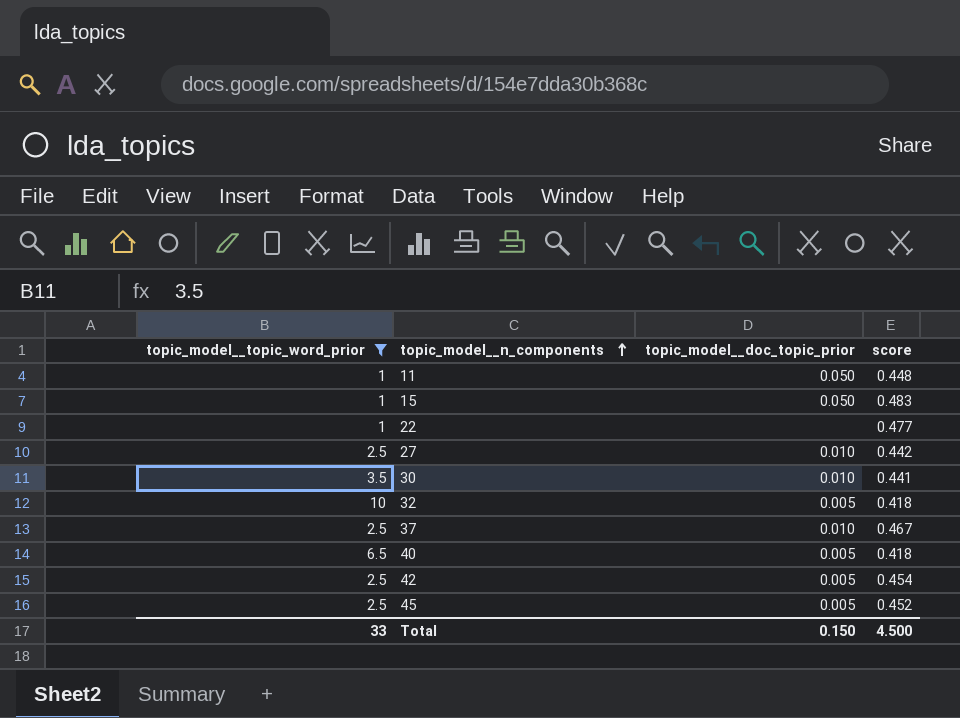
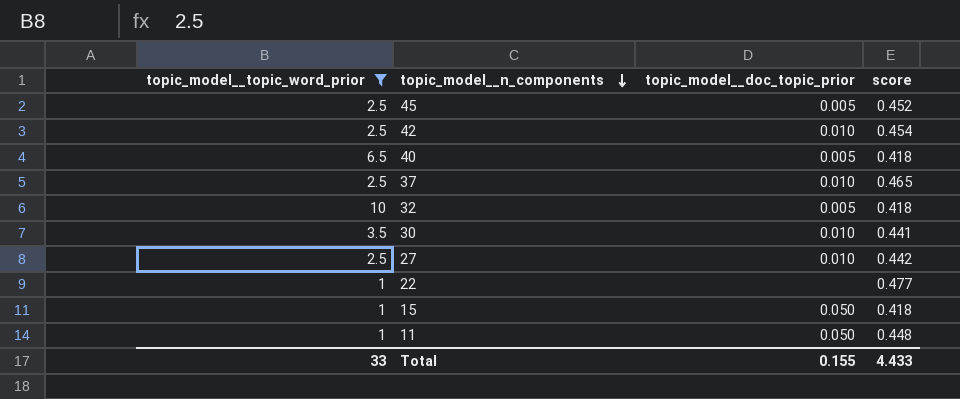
row order: topic_model__n_components ascending -> topic_model__n_components descending
42 | topic_model__doc_topic_prior: 0.005 -> 0.010
37 | score: 0.467 -> 0.465
15 | score: 0.483 -> 0.418
Total | topic_model__doc_topic_prior: 0.150 -> 0.155
Total | score: 4.500 -> 4.433

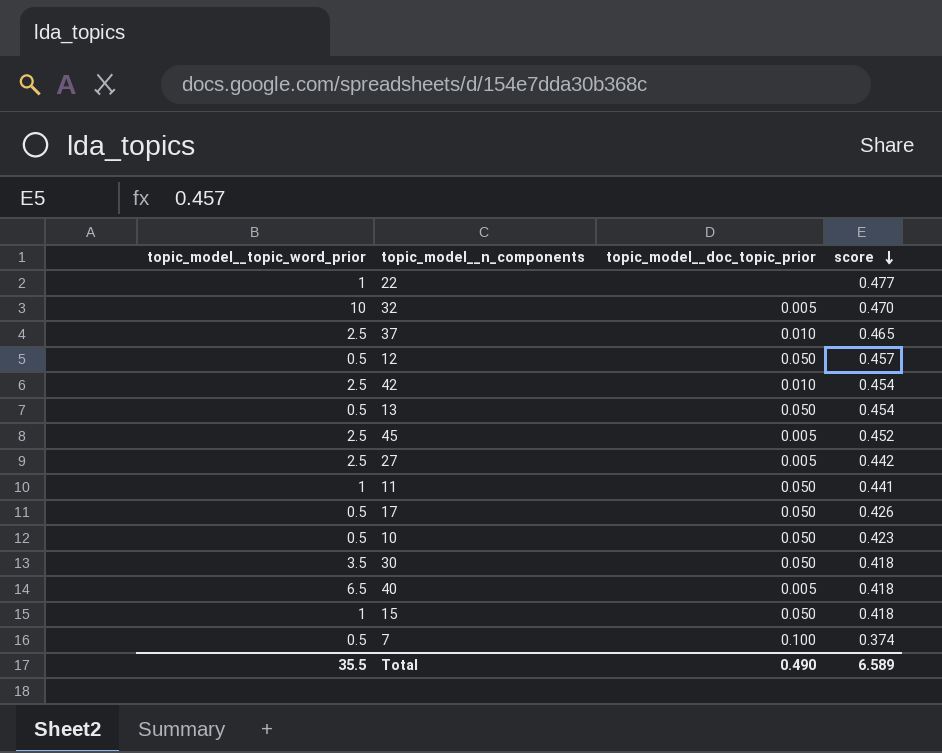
filter: topic_model__topic_word_prior != 0.5 -> none
row order: topic_model__n_components descending -> score descending
32 | score: 0.418 -> 0.470
27 | topic_model__doc_topic_prior: 0.010 -> 0.005
11 | score: 0.448 -> 0.441
30 | topic_model__doc_topic_prior: 0.010 -> 0.050
30 | score: 0.441 -> 0.418
Total | topic_model__topic_word_prior: 33 -> 35.5
Total | topic_model__doc_topic_prior: 0.155 -> 0.490
Total | score: 4.433 -> 6.589

